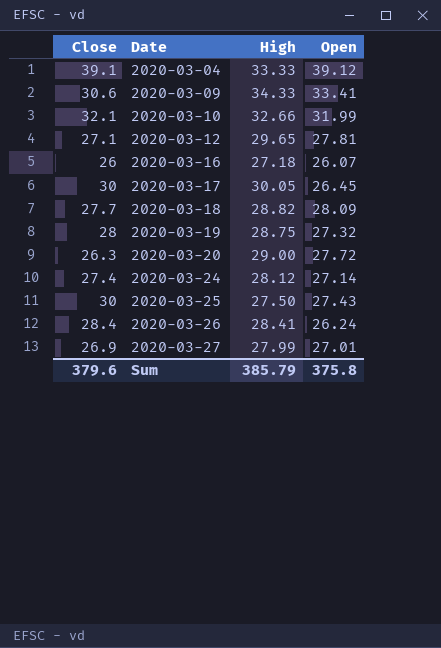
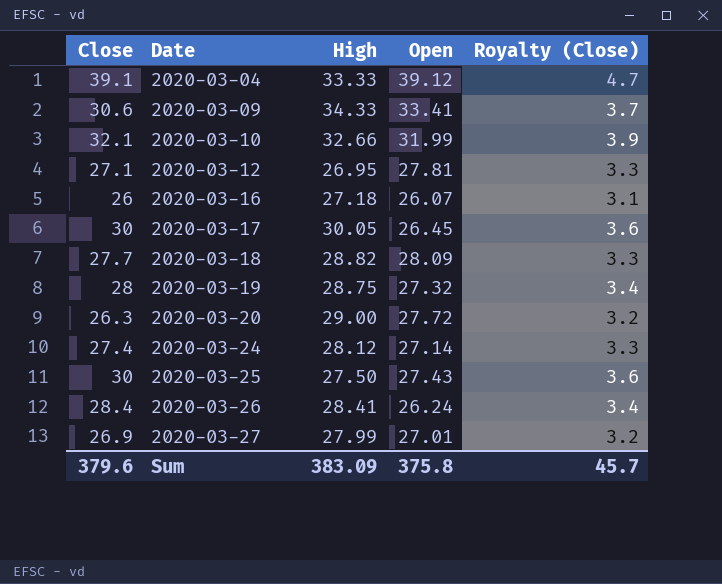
column Royalty (Close) | formula: none -> [Close] * 0.12
2020-03-12 | High: 29.65 -> 26.95
Sum | High: 385.79 -> 383.09

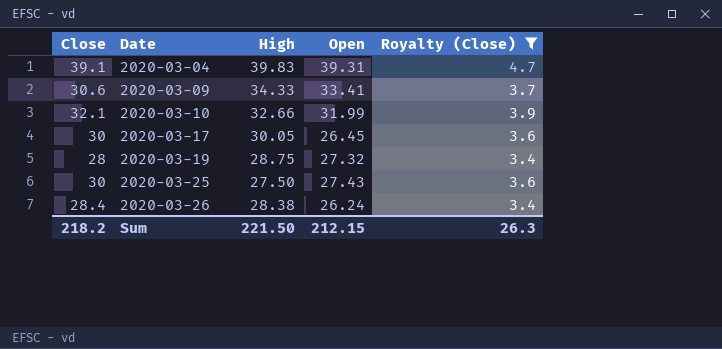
filter: none -> Royalty (Close) >= 3.4
2020-03-04 | High: 33.33 -> 39.83
2020-03-04 | Open: 39.12 -> 39.31
2020-03-26 | High: 28.41 -> 28.38
Sum | Close: 379.6 -> 218.2
Sum | High: 383.09 -> 221.50
Sum | Open: 375.8 -> 212.15
Sum | Royalty (Close): 45.7 -> 26.3

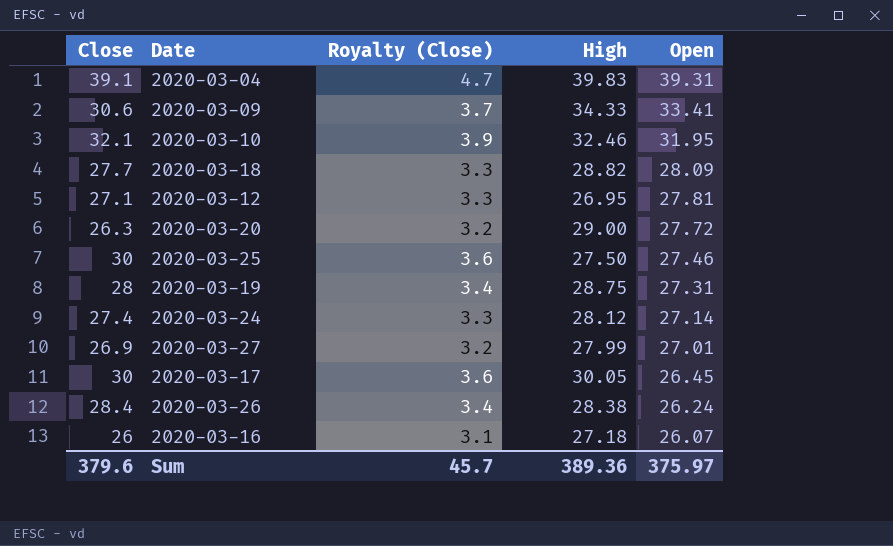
filter: Royalty (Close) >= 3.4 -> none
row order: Date ascending -> Open descending
column Royalty (Close) | position: 5 -> 3
2020-03-10 | High: 32.66 -> 32.46
2020-03-10 | Open: 31.99 -> 31.95
2020-03-25 | Open: 27.43 -> 27.46
2020-03-19 | Open: 27.32 -> 27.31
Sum | Close: 218.2 -> 379.6
Sum | Royalty (Close): 26.3 -> 45.7
Sum | High: 221.50 -> 389.36
Sum | Open: 212.15 -> 375.97

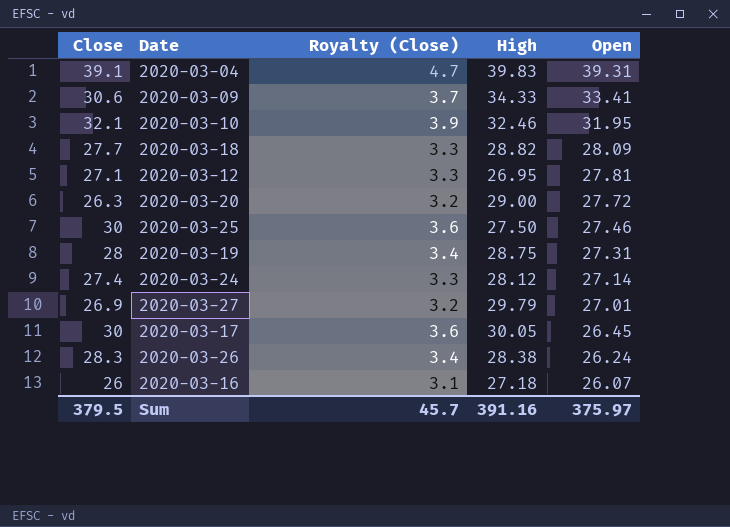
2020-03-27 | High: 27.99 -> 29.79
2020-03-26 | Close: 28.4 -> 28.3
Sum | Close: 379.6 -> 379.5
Sum | High: 389.36 -> 391.16

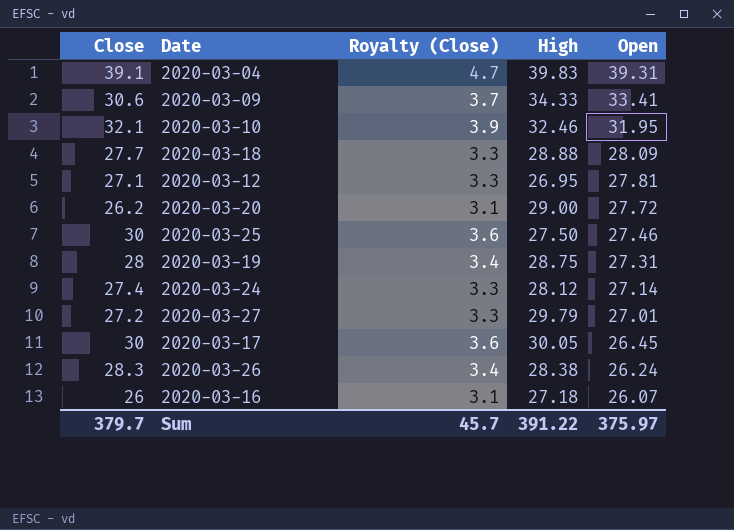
2020-03-18 | High: 28.82 -> 28.88
2020-03-20 | Close: 26.3 -> 26.2
2020-03-20 | Royalty (Close): 3.2 -> 3.1
2020-03-27 | Close: 26.9 -> 27.2
2020-03-27 | Royalty (Close): 3.2 -> 3.3
Sum | Close: 379.5 -> 379.7
Sum | High: 391.16 -> 391.22

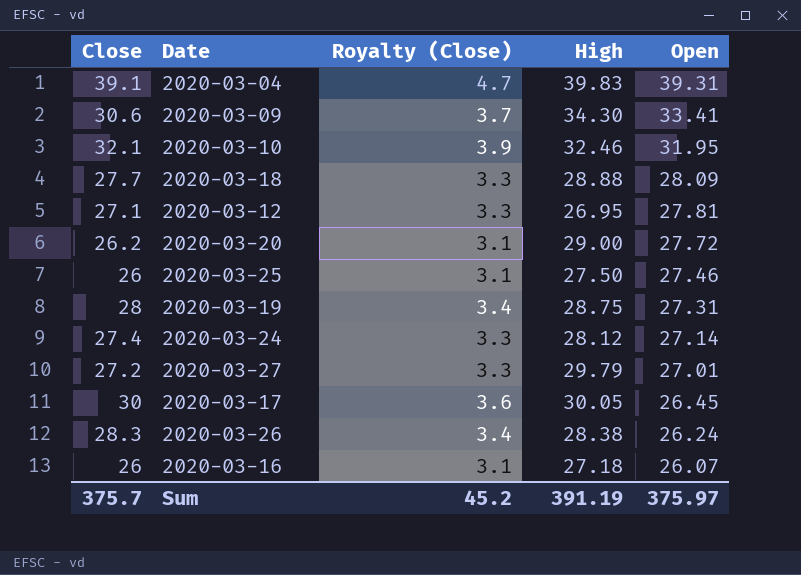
2020-03-09 | High: 34.33 -> 34.30
2020-03-25 | Close: 30 -> 26
2020-03-25 | Royalty (Close): 3.6 -> 3.1
Sum | Close: 379.7 -> 375.7
Sum | Royalty (Close): 45.7 -> 45.2
Sum | High: 391.22 -> 391.19

